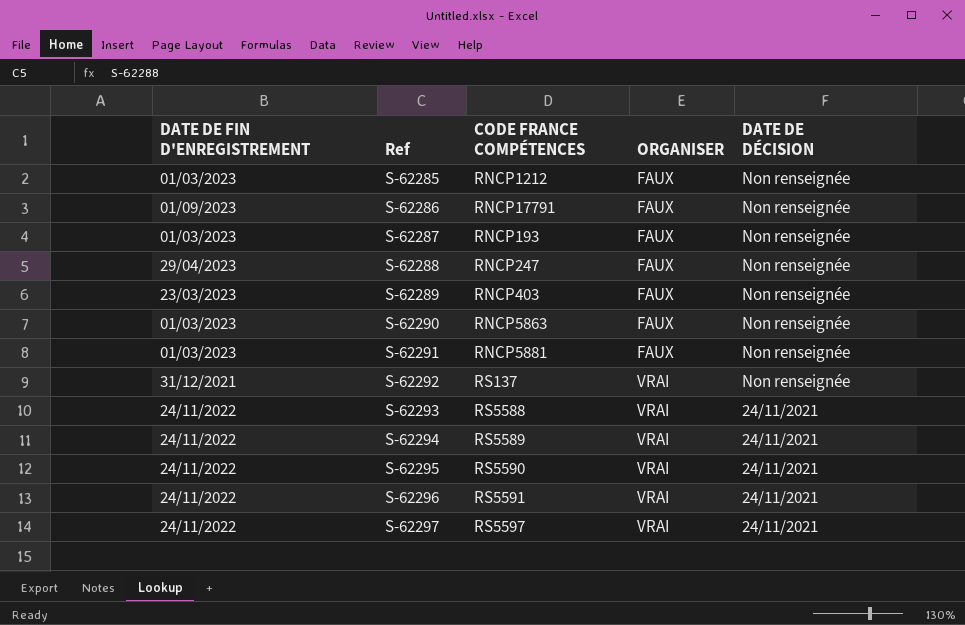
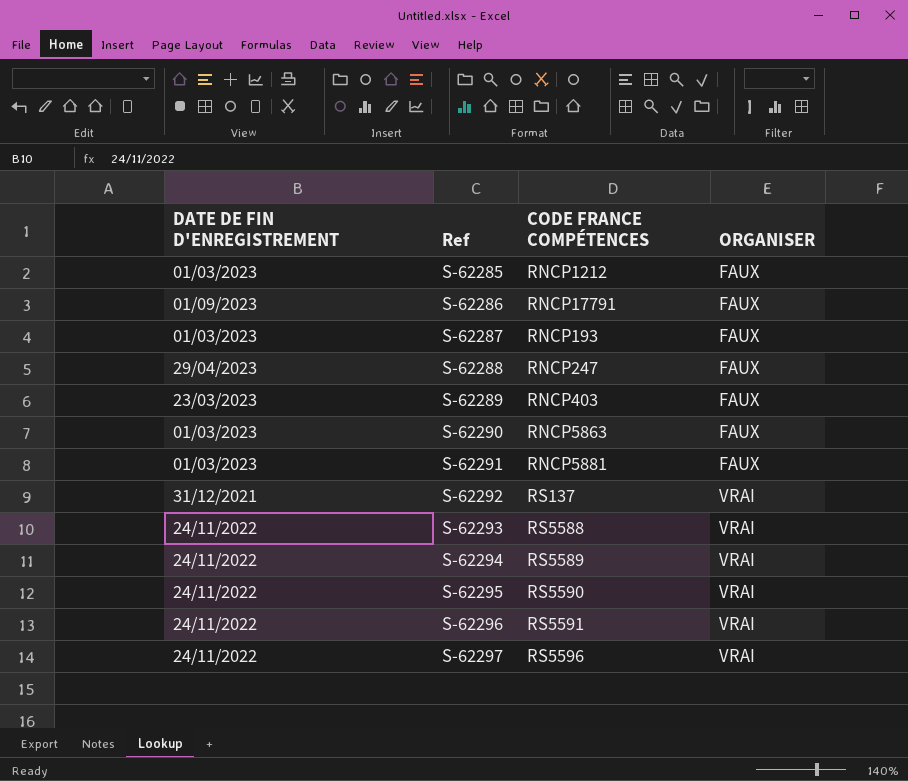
column DATE DE DÉCISION | position: 5 -> none
S-62297 | CODE FRANCE COMPÉTENCES: RS5597 -> RS5596

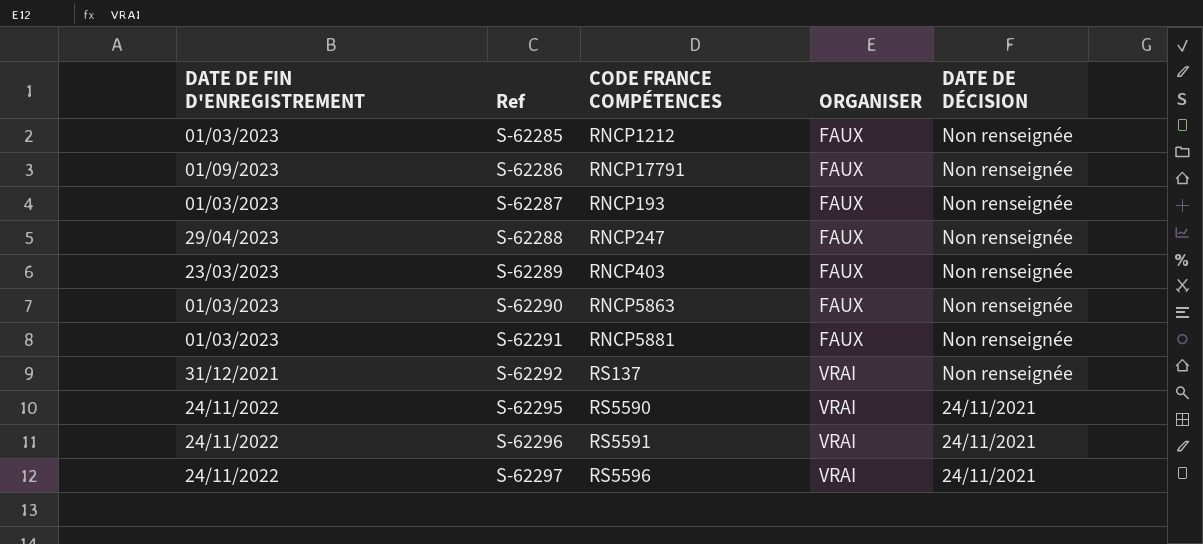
column DATE DE DÉCISION | position: none -> 5
row S-62293: 24/11/2022 | RS5588 | VRAI -> none
row S-62294: 24/11/2022 | RS5589 | VRAI -> none

